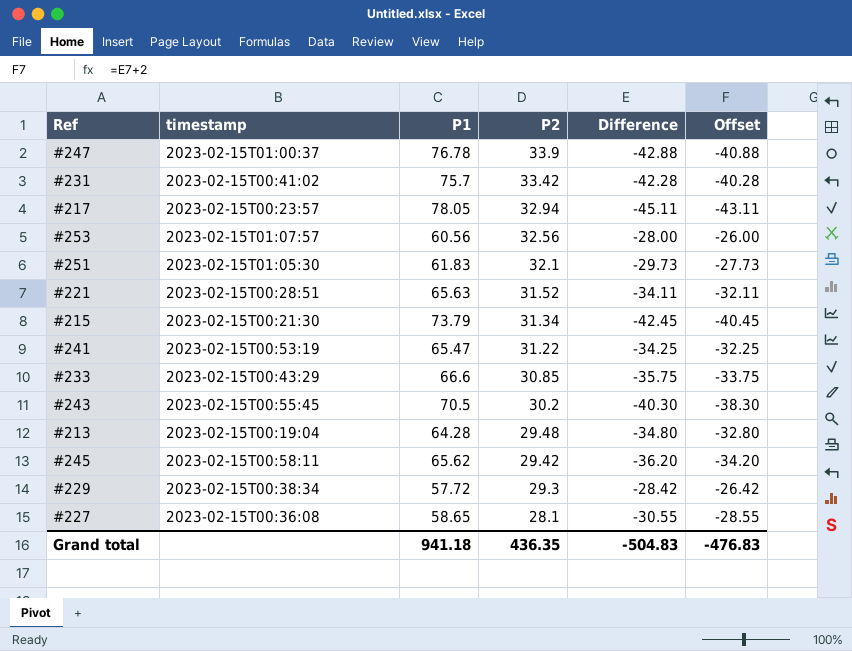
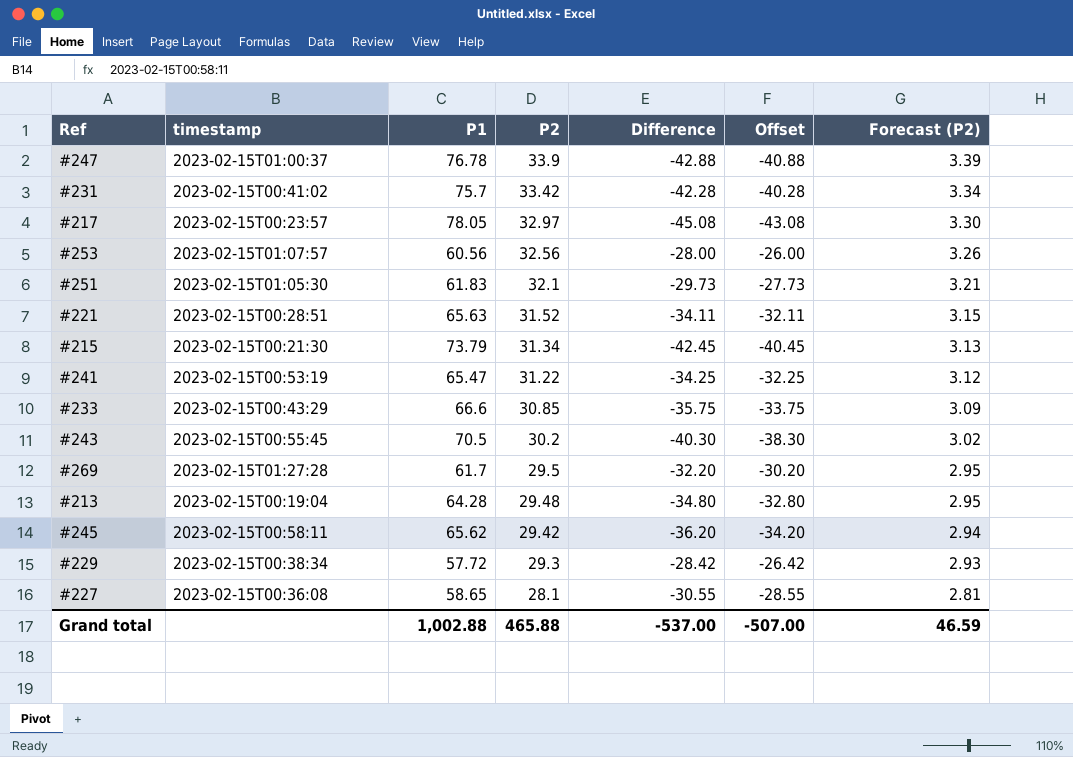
column Forecast (P2) | formula: none -> [P2] * 0.1
#217 | P2: 32.94 -> 32.97
#217 | Difference: -45.11 -> -45.08
#217 | Offset: -43.11 -> -43.08
row #269: none -> 2023-02-15T01:27:28 | 61.7 | 29.5 | -32.20 | -30.20 | 2.95
Grand total | P1: 941.18 -> 1,002.88
Grand total | P2: 436.35 -> 465.88
Grand total | Difference: -504.83 -> -537.00
Grand total | Offset: -476.83 -> -507.00

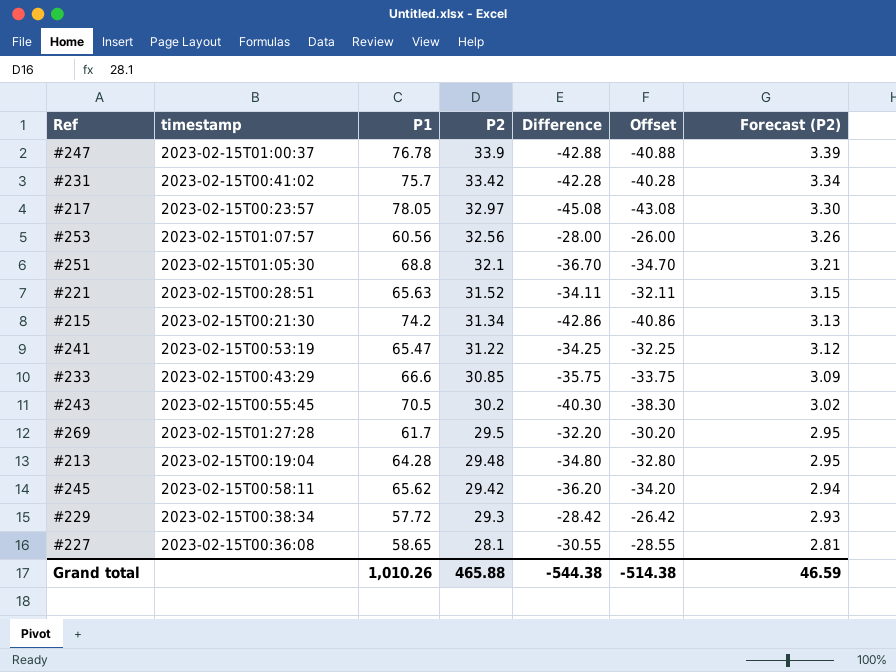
#251 | P1: 61.83 -> 68.8
#251 | Difference: -29.73 -> -36.70
#251 | Offset: -27.73 -> -34.70
#215 | P1: 73.79 -> 74.2
#215 | Difference: -42.45 -> -42.86
#215 | Offset: -40.45 -> -40.86
Grand total | P1: 1,002.88 -> 1,010.26
Grand total | Difference: -537.00 -> -544.38
Grand total | Offset: -507.00 -> -514.38

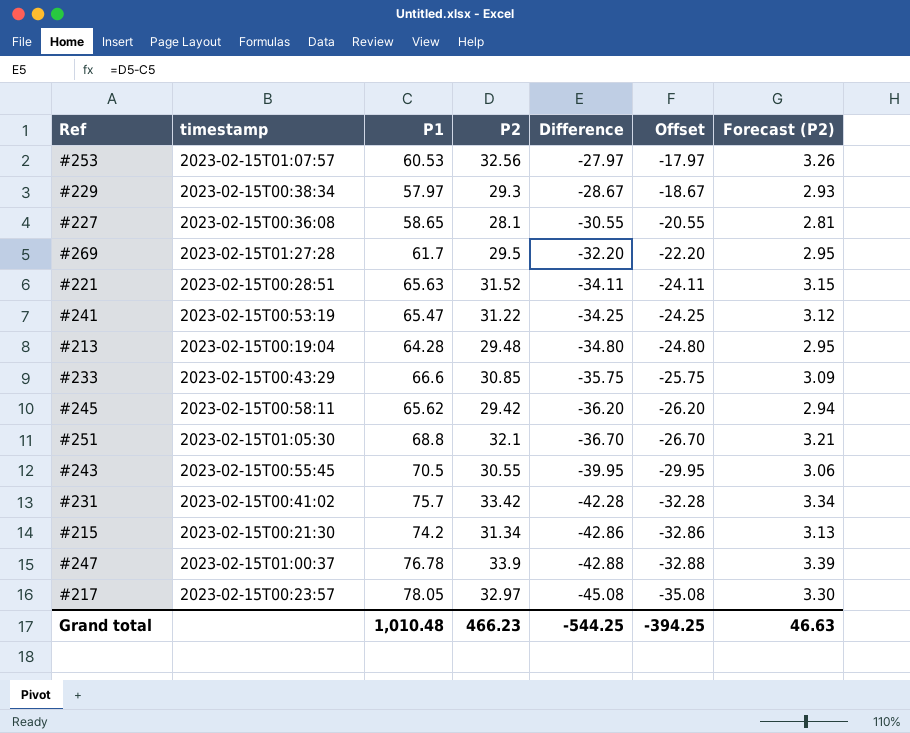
row order: P2 descending -> Difference descending
column Offset | formula: [Difference] + 2 -> [Difference] + 10
#253 | P1: 60.56 -> 60.53
#253 | Difference: -28.00 -> -27.97
#229 | P1: 57.72 -> 57.97
#229 | Difference: -28.42 -> -28.67
#243 | P2: 30.2 -> 30.55
#243 | Difference: -40.30 -> -39.95
#243 | Forecast (P2): 3.02 -> 3.06
Grand total | P1: 1,010.26 -> 1,010.48
Grand total | P2: 465.88 -> 466.23
Grand total | Difference: -544.38 -> -544.25
Grand total | Offset: -514.38 -> -394.25
Grand total | Forecast (P2): 46.59 -> 46.63

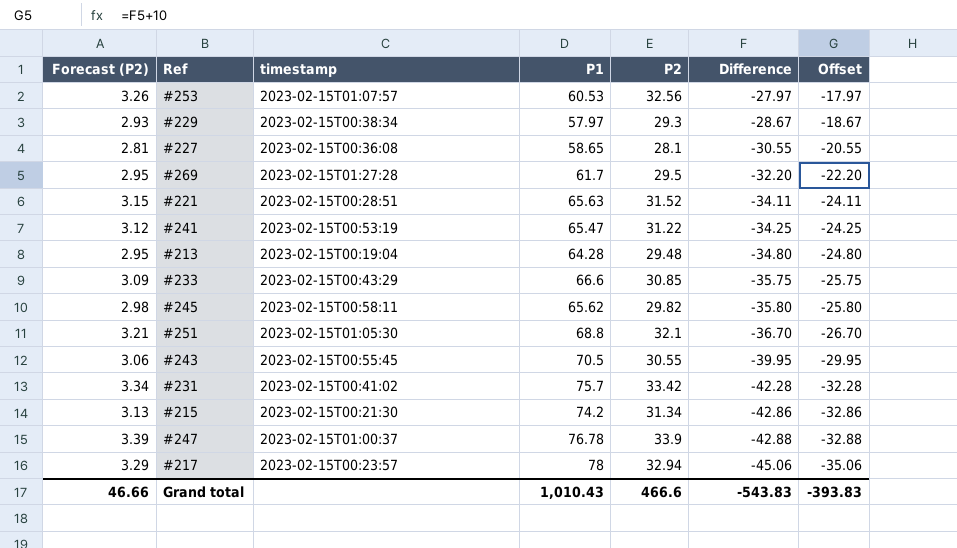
column Forecast (P2) | position: 7 -> 1
#245 | Forecast (P2): 2.94 -> 2.98
#245 | P2: 29.42 -> 29.82
#245 | Difference: -36.20 -> -35.80
#245 | Offset: -26.20 -> -25.80
#217 | Forecast (P2): 3.30 -> 3.29
#217 | P1: 78.05 -> 78
#217 | P2: 32.97 -> 32.94
#217 | Difference: -45.08 -> -45.06
#217 | Offset: -35.08 -> -35.06
Grand total | Forecast (P2): 46.63 -> 46.66
Grand total | P1: 1,010.48 -> 1,010.43
Grand total | P2: 466.23 -> 466.6
Grand total | Difference: -544.25 -> -543.83
Grand total | Offset: -394.25 -> -393.83

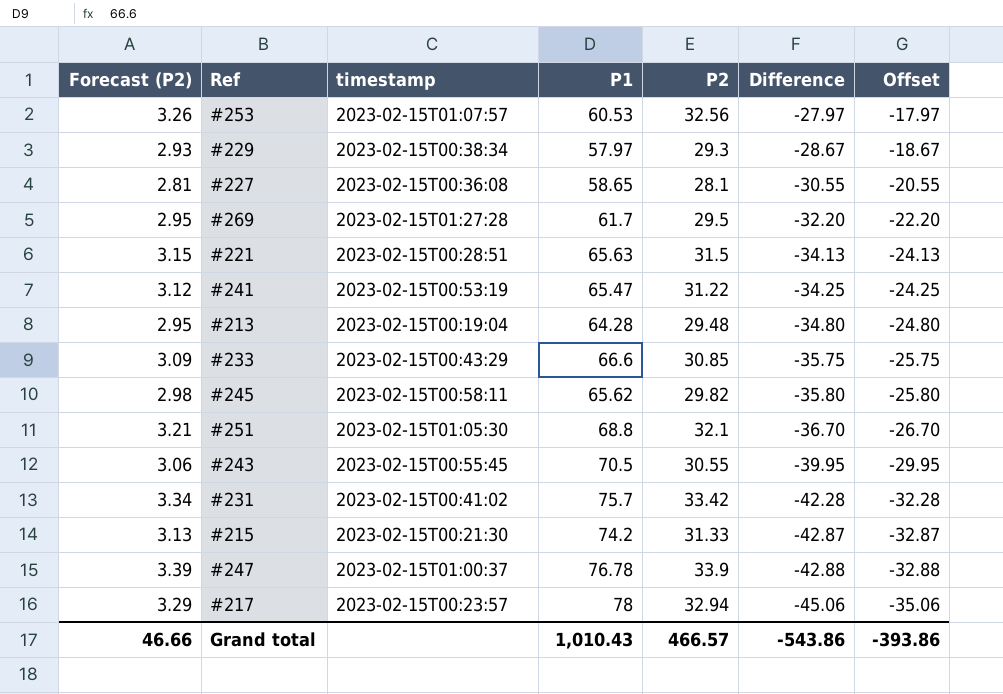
#221 | P2: 31.52 -> 31.5
#221 | Difference: -34.11 -> -34.13
#221 | Offset: -24.11 -> -24.13
#215 | P2: 31.34 -> 31.33
#215 | Difference: -42.86 -> -42.87
#215 | Offset: -32.86 -> -32.87
Grand total | P2: 466.6 -> 466.57
Grand total | Difference: -543.83 -> -543.86
Grand total | Offset: -393.83 -> -393.86

